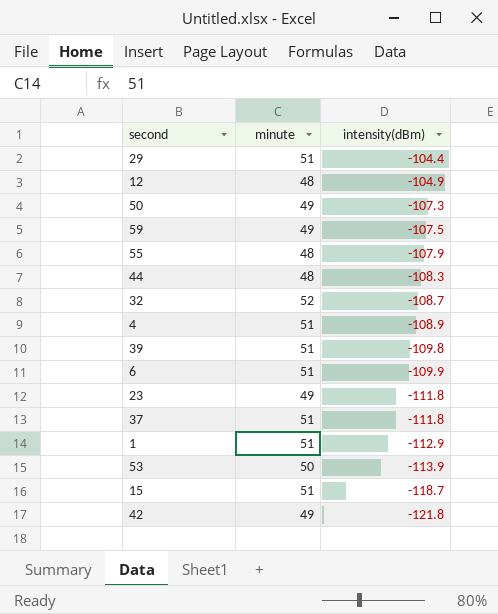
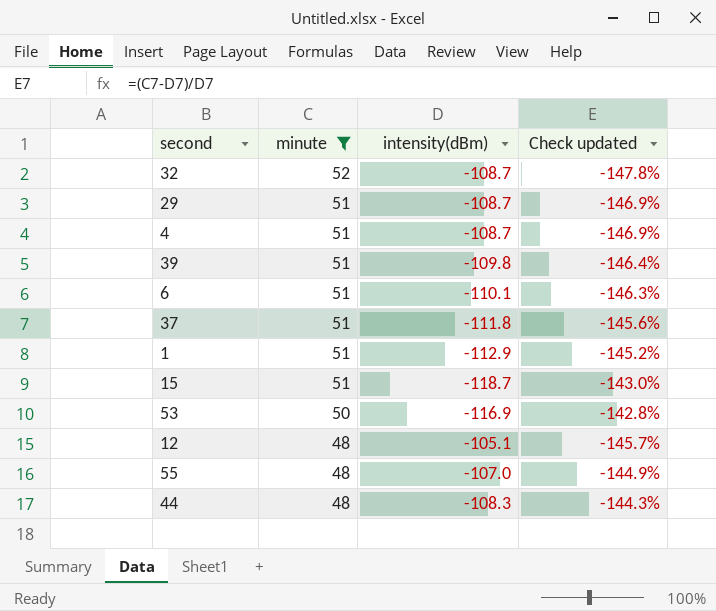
filter: none -> minute != 49
row order: intensity(dBm) descending -> minute descending
column Check updated | formula: none -> ([minute] - [intensity(dBm)]) / [intensity(dBm)]
29 | intensity(dBm): -104.4 -> -108.7
4 | intensity(dBm): -108.9 -> -108.7
6 | intensity(dBm): -109.9 -> -110.1
53 | intensity(dBm): -113.9 -> -116.9
12 | intensity(dBm): -104.9 -> -105.1
55 | intensity(dBm): -107.9 -> -107.0

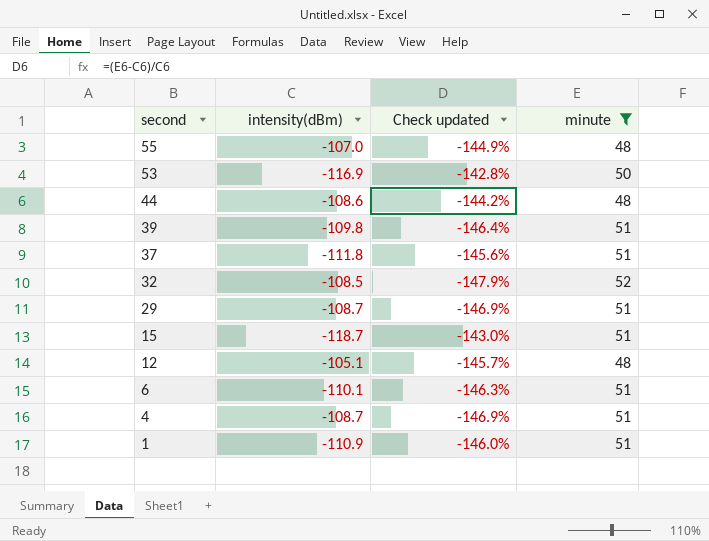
row order: minute descending -> second descending
column minute | position: 2 -> 4
44 | intensity(dBm): -108.3 -> -108.6
44 | Check updated: -144.3% -> -144.2%
32 | intensity(dBm): -108.7 -> -108.5
32 | Check updated: -147.8% -> -147.9%
1 | intensity(dBm): -112.9 -> -110.9
1 | Check updated: -145.2% -> -146.0%

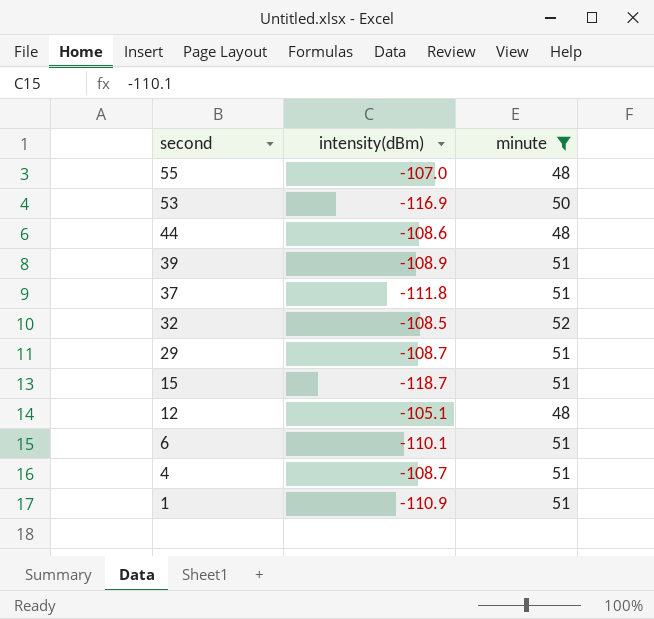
column Check updated | formula: ([minute] - [intensity(dBm)]) / [intensity(dBm)] -> none
39 | intensity(dBm): -109.8 -> -108.9

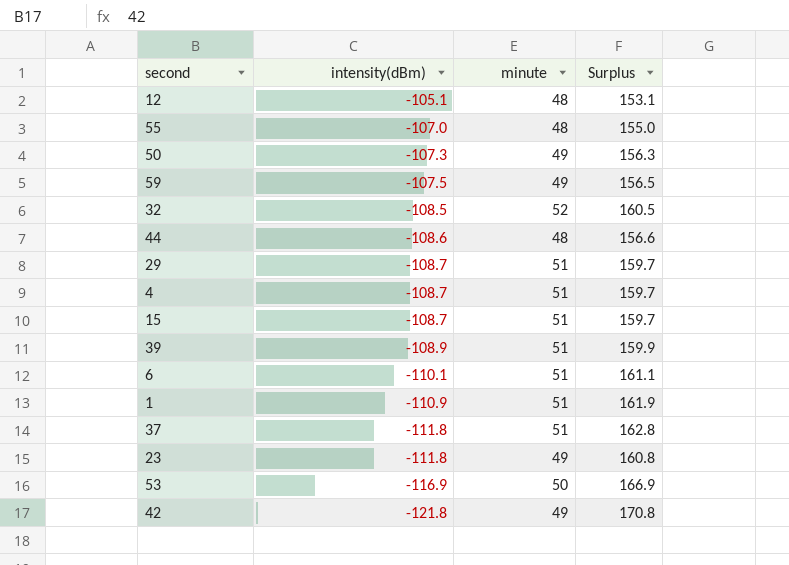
filter: minute != 49 -> none
row order: second descending -> intensity(dBm) descending
column Surplus | formula: none -> [minute] - [intensity(dBm)]
15 | intensity(dBm): -118.7 -> -108.7

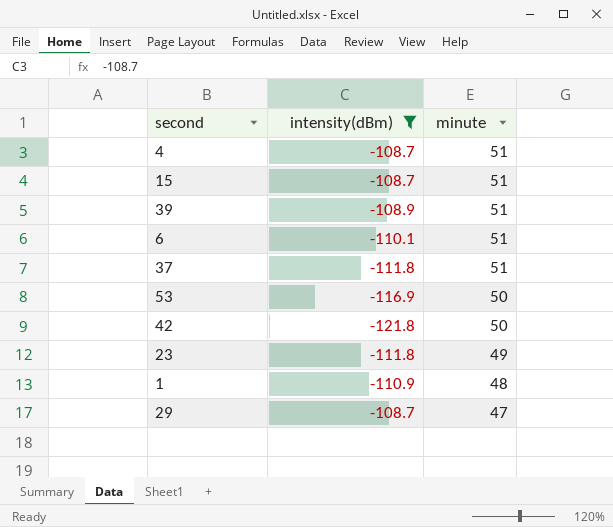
filter: none -> intensity(dBm) <= -108.7
row order: intensity(dBm) descending -> minute descending
column Surplus | formula: [minute] - [intensity(dBm)] -> none
42 | minute: 49 -> 50
1 | minute: 51 -> 48
29 | minute: 51 -> 47

